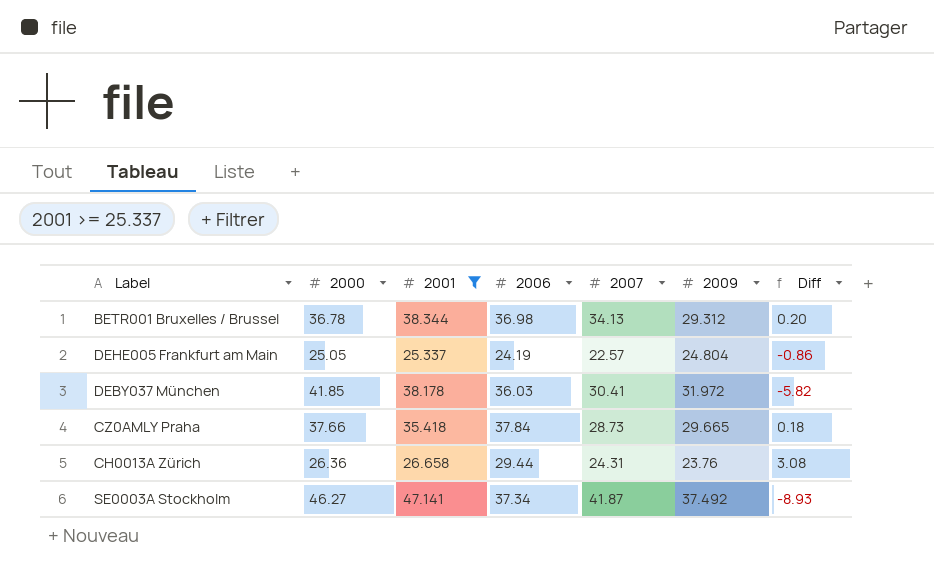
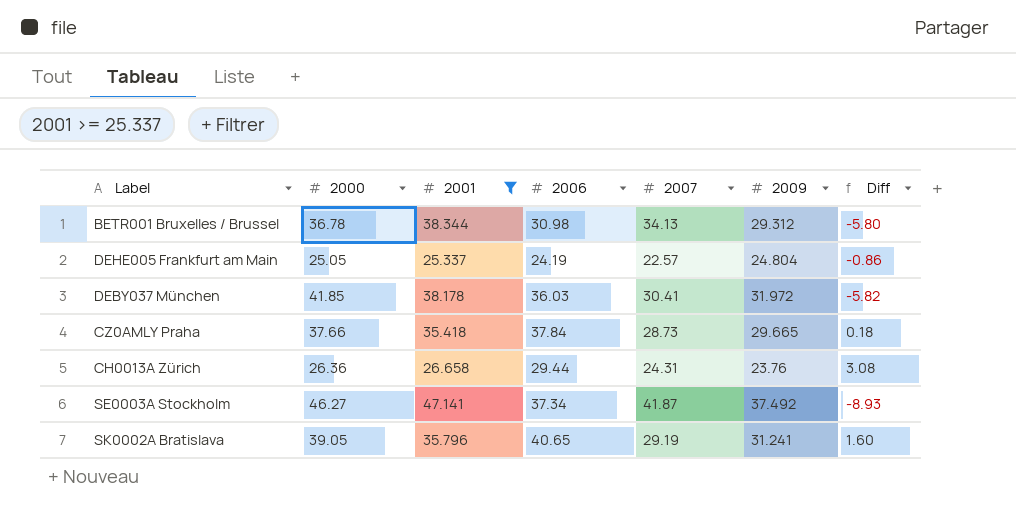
BETR001 Bruxelles / Brussel | 2006: 36.98 -> 30.98
BETR001 Bruxelles / Brussel | Diff: 0.20 -> -5.80
row SK0002A Bratislava: none -> 39.05 | 35.796 | 40.65 | 29.19 | 31.241 | 1.60

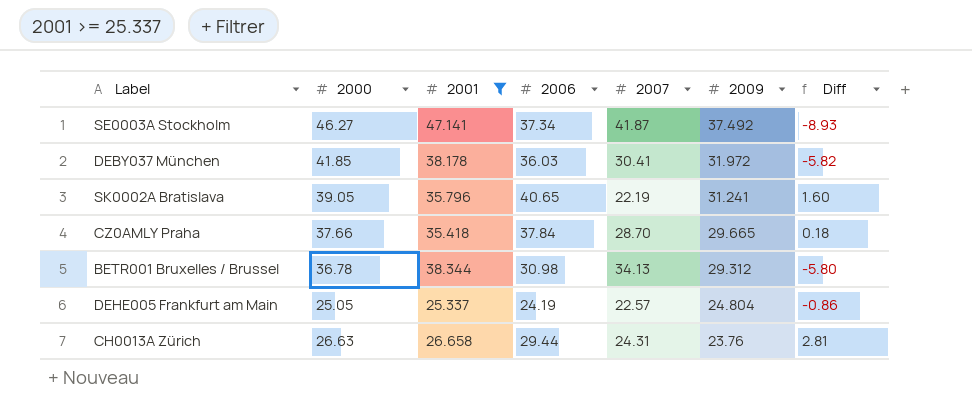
row order: none -> 2009 descending
SK0002A Bratislava | 2007: 29.19 -> 22.19
CZ0AMLY Praha | 2007: 28.73 -> 28.70
CH0013A Zürich | 2000: 26.36 -> 26.63
CH0013A Zürich | Diff: 3.08 -> 2.81

